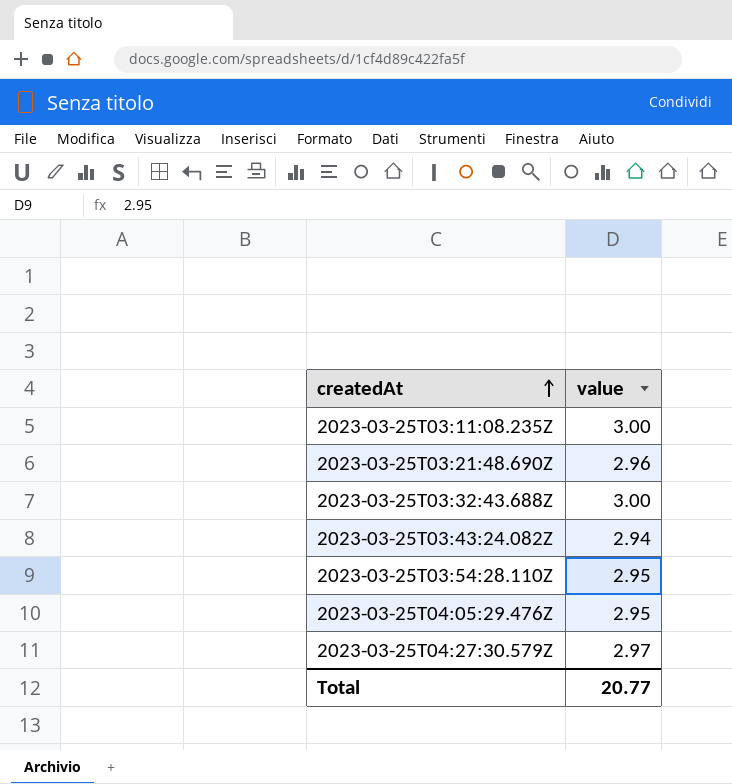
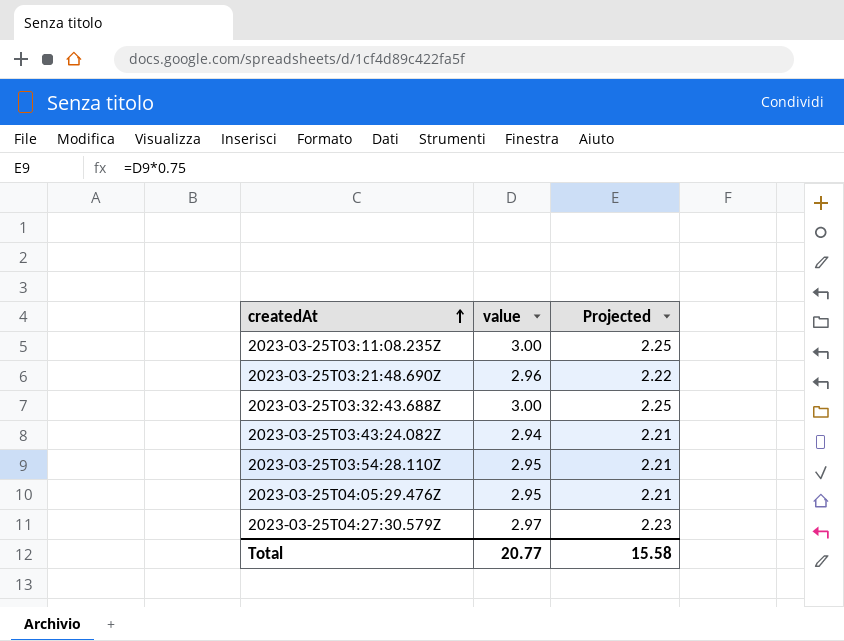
column Projected | formula: none -> [value] * 0.75

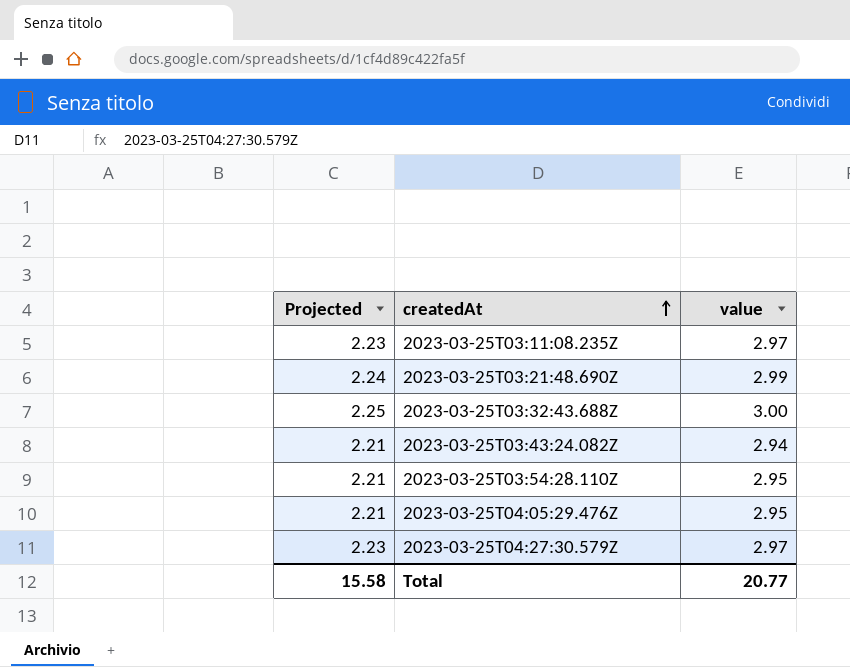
column Projected | position: 3 -> 1
2023-03-25T03:11:08.235Z | Projected: 2.25 -> 2.23
2023-03-25T03:11:08.235Z | value: 3.00 -> 2.97
2023-03-25T03:21:48.690Z | Projected: 2.22 -> 2.24
2023-03-25T03:21:48.690Z | value: 2.96 -> 2.99

